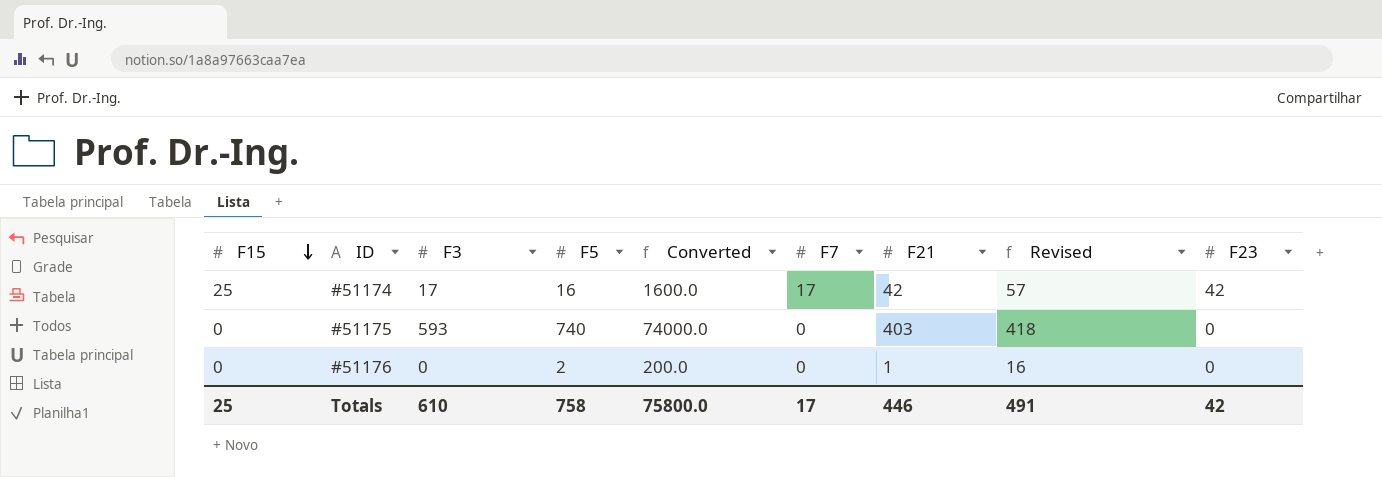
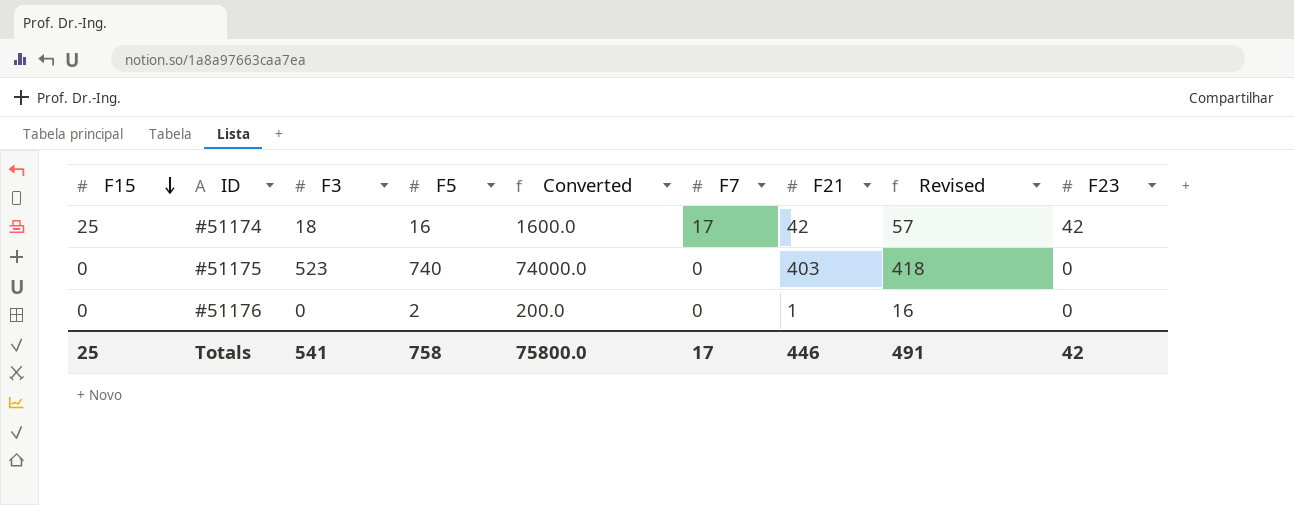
#51174 | F3: 17 -> 18
#51175 | F3: 593 -> 523
Totals | F3: 610 -> 541

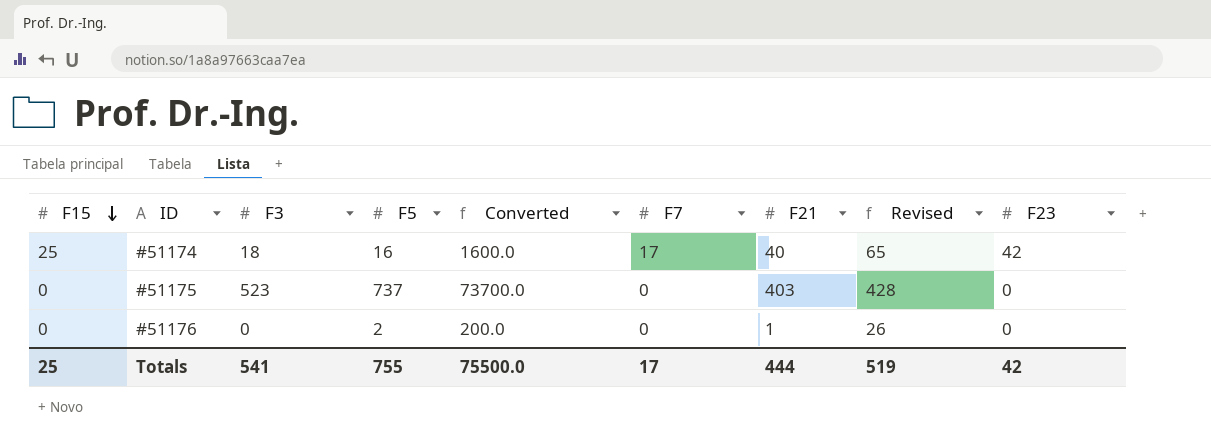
column Revised | formula: [F21] + 15 -> [F21] + 25
#51174 | F21: 42 -> 40
#51175 | F5: 740 -> 737
#51175 | Converted: 74000.0 -> 73700.0
Totals | F5: 758 -> 755
Totals | Converted: 75800.0 -> 75500.0
Totals | F21: 446 -> 444
Totals | Revised: 491 -> 519

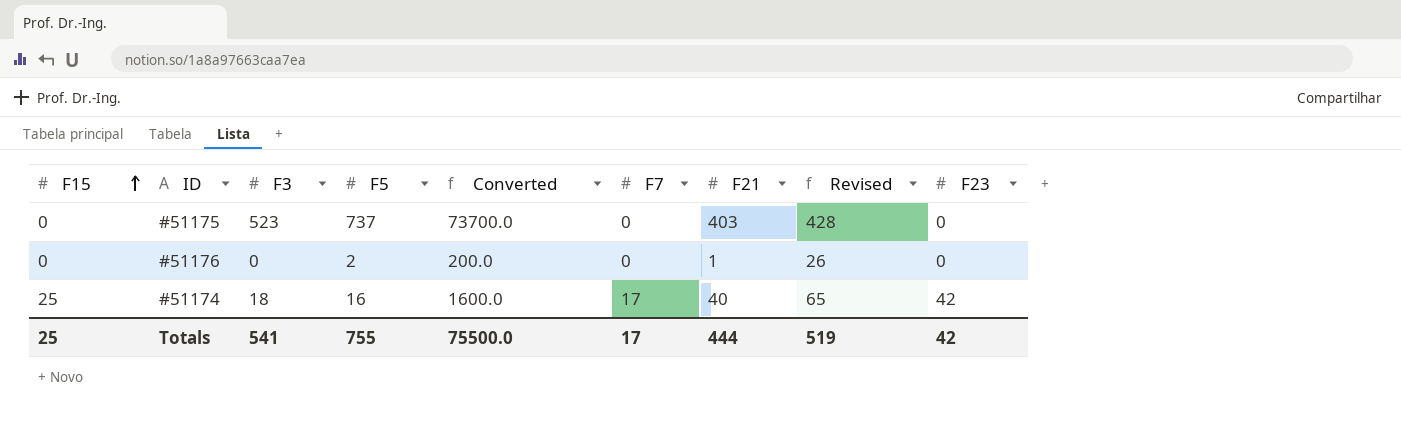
row order: F15 descending -> F15 ascending

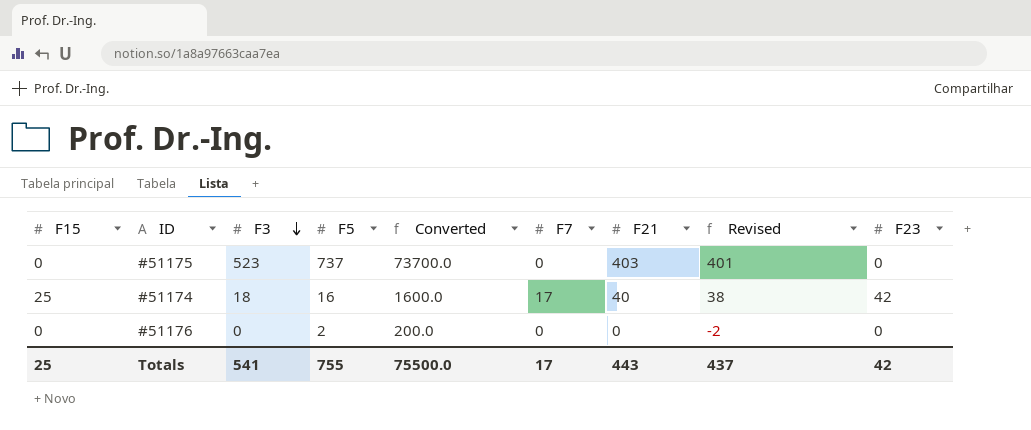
row order: F15 ascending -> F3 descending
column Revised | formula: [F21] + 25 -> [F21] - 2
#51176 | F21: 1 -> 0
Totals | F21: 444 -> 443
Totals | Revised: 519 -> 437

